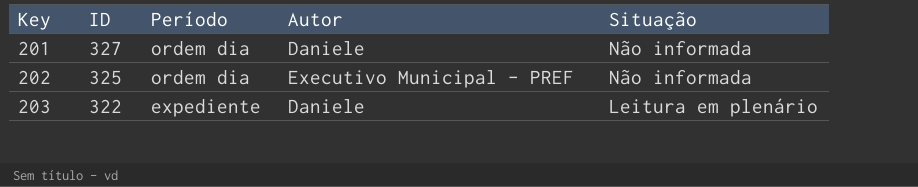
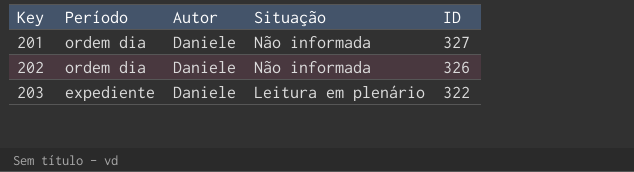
column ID | position: 2 -> 5
202 | Autor: Executivo Municipal - PREF -> Daniele
202 | ID: 325 -> 326

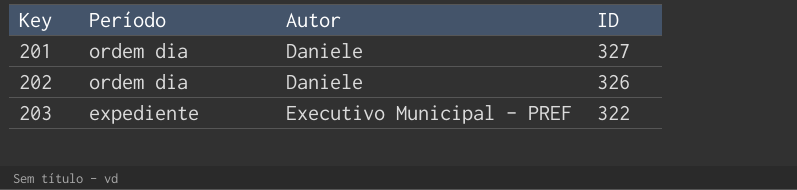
column Situação | position: 4 -> none
203 | Autor: Daniele -> Executivo Municipal - PREF

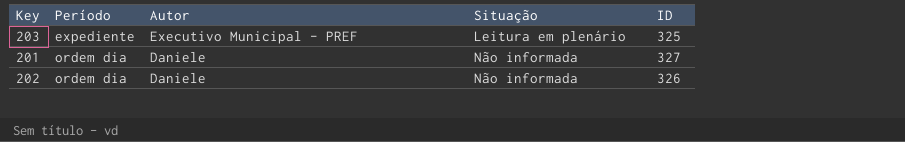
row order: Key ascending -> Período ascending
column Situação | position: none -> 4
203 | ID: 322 -> 325

